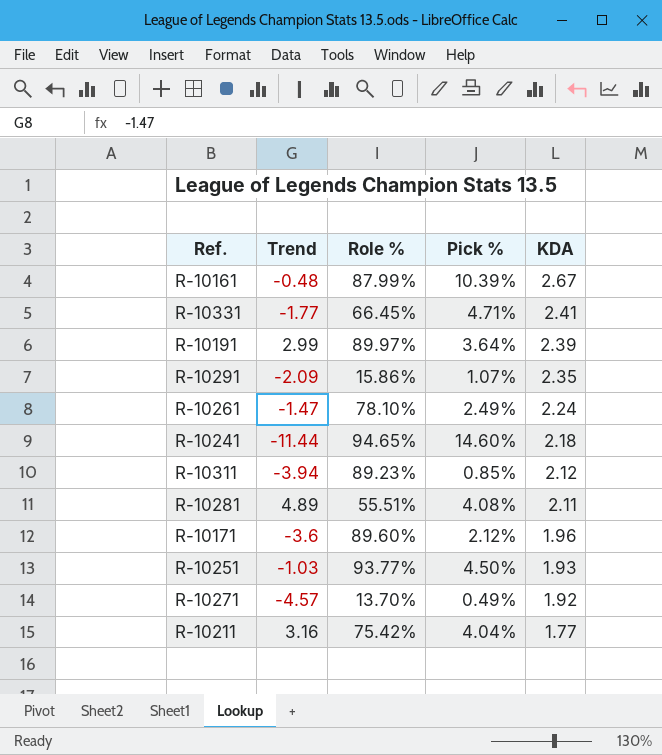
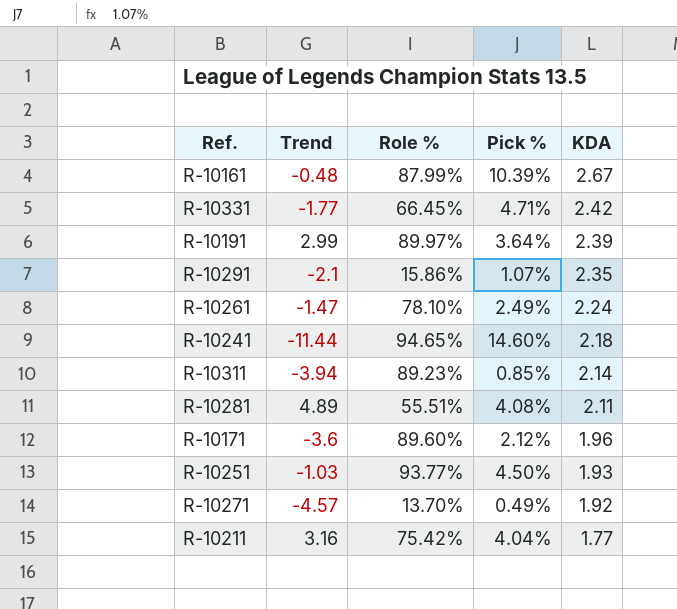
R-10331 | KDA: 2.41 -> 2.42
R-10291 | Trend: -2.09 -> -2.1
R-10311 | KDA: 2.12 -> 2.14

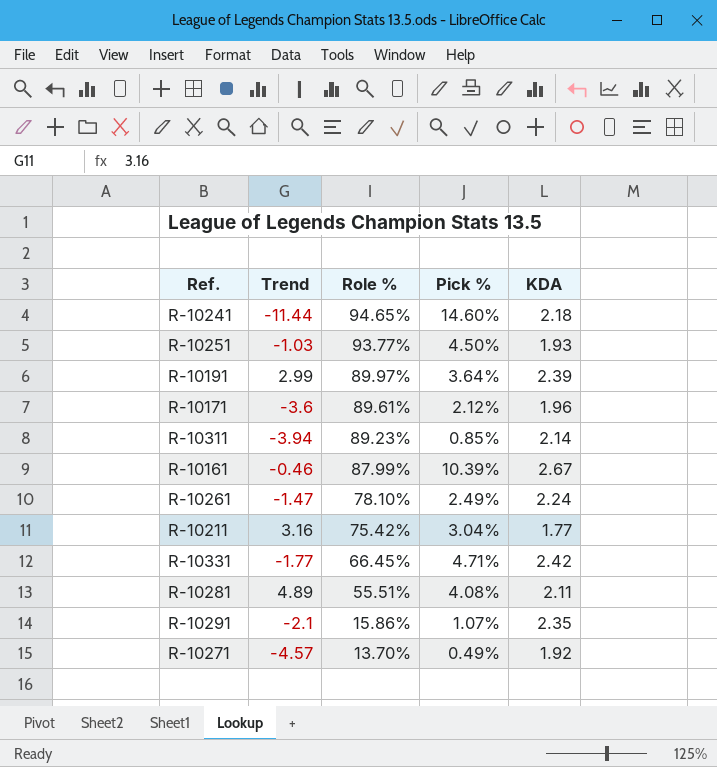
row order: KDA descending -> Role % descending
R-10171 | Role %: 89.60% -> 89.61%
R-10161 | Trend: -0.48 -> -0.46
R-10211 | Pick %: 4.04% -> 3.04%

